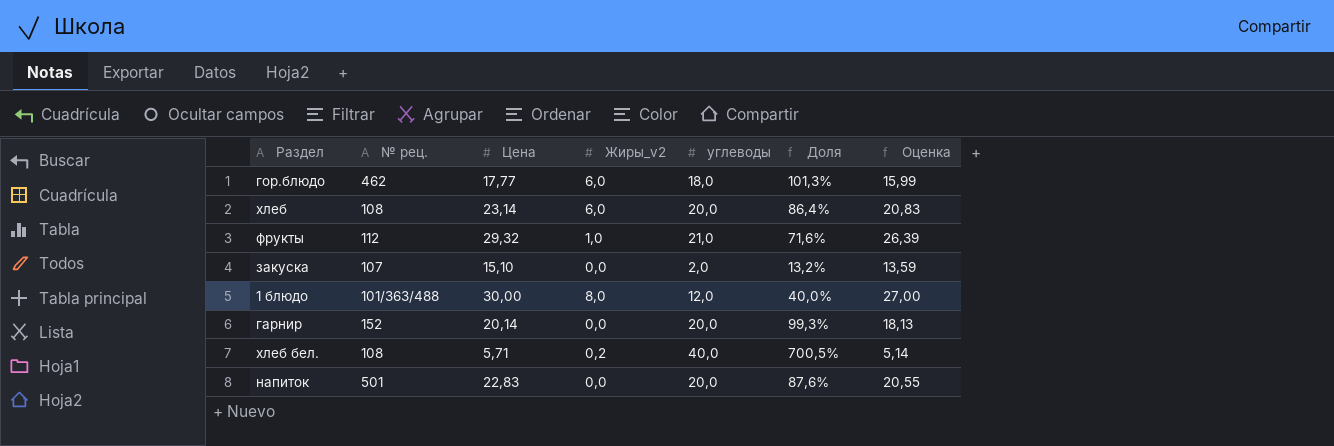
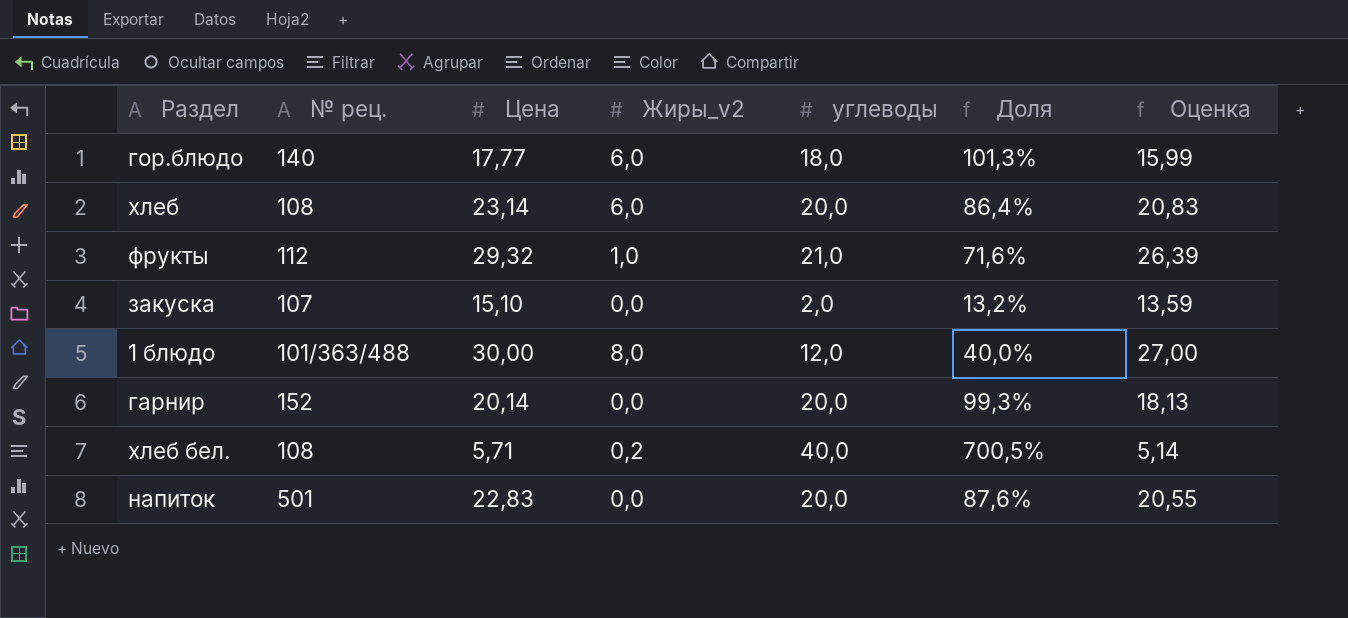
гор.блюдо | № рец.: 462 -> 140

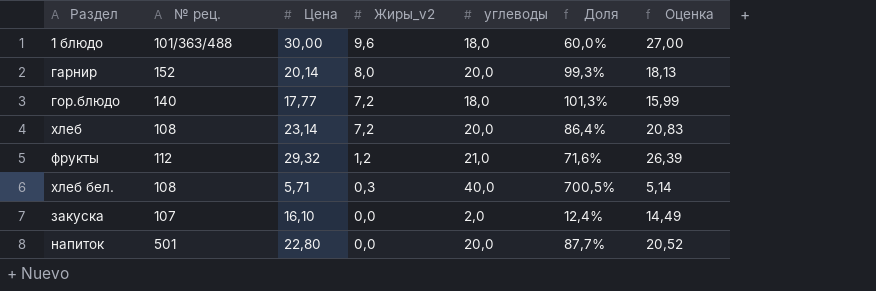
row order: none -> Жиры_v2 descending
1 блюдо | Жиры_v2: 8,0 -> 9,6
1 блюдо | углеводы: 12,0 -> 18,0
1 блюдо | Доля: 40,0% -> 60,0%
гарнир | Жиры_v2: 0,0 -> 8,0
гор.блюдо | Жиры_v2: 6,0 -> 7,2
хлеб | Жиры_v2: 6,0 -> 7,2
фрукты | Жиры_v2: 1,0 -> 1,2
хлеб бел. | Жиры_v2: 0,2 -> 0,3
закуска | Цена: 15,10 -> 16,10
закуска | Доля: 13,2% -> 12,4%
закуска | Оценка: 13,59 -> 14,49
напиток | Цена: 22,83 -> 22,80
напиток | Доля: 87,6% -> 87,7%
напиток | Оценка: 20,55 -> 20,52

